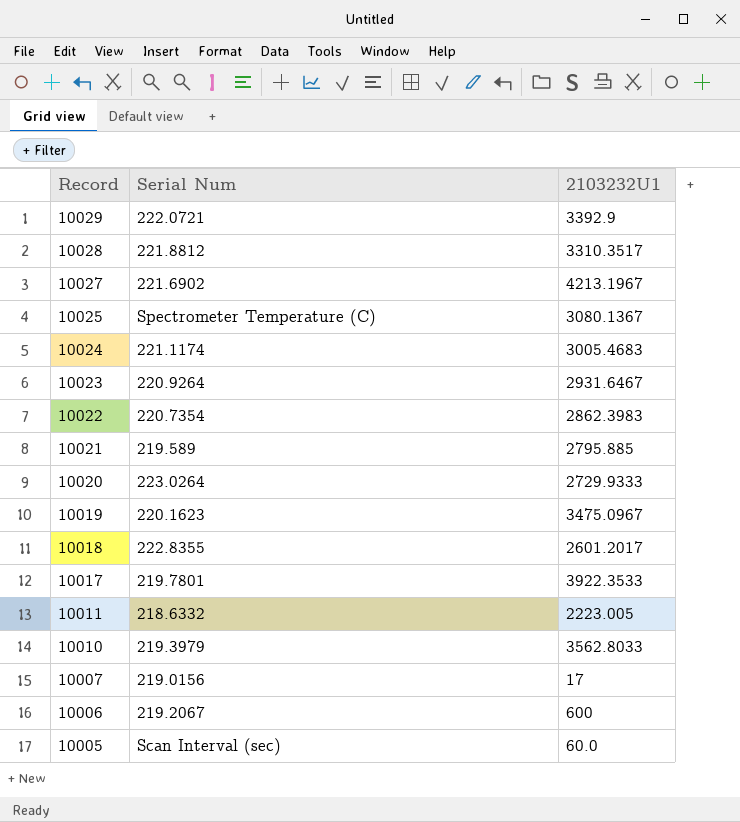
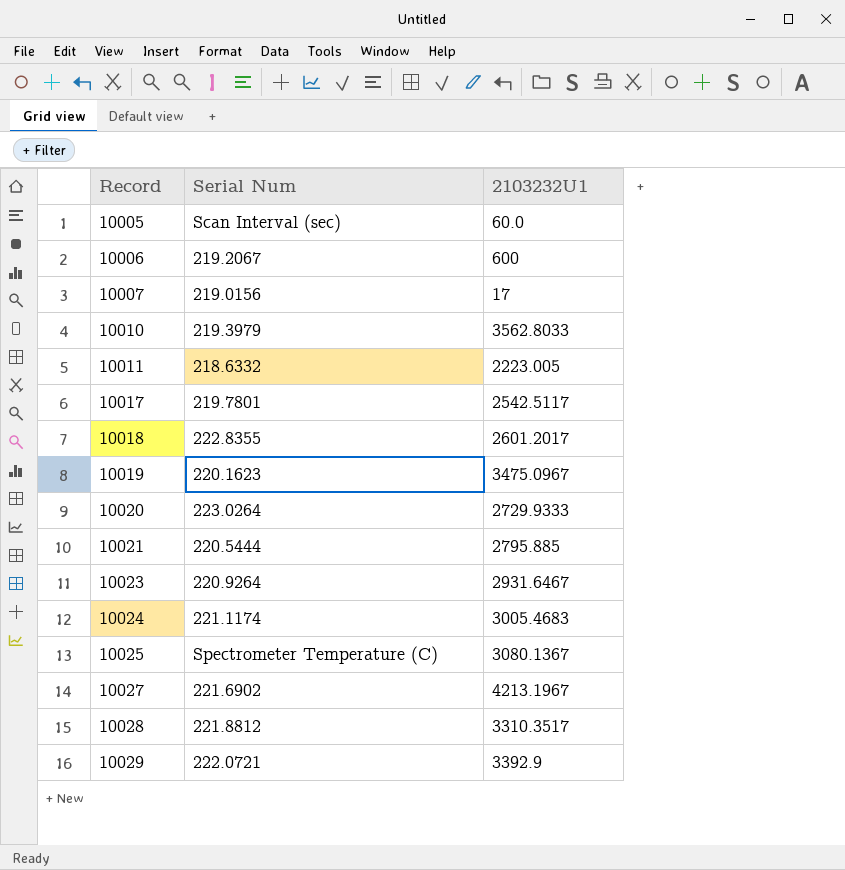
row order: Record descending -> Record ascending
row 10022: 220.7354 | 2862.3983 -> none
10017 | 2103232U1: 3922.3533 -> 2542.5117
10021 | Serial Num: 219.589 -> 220.5444

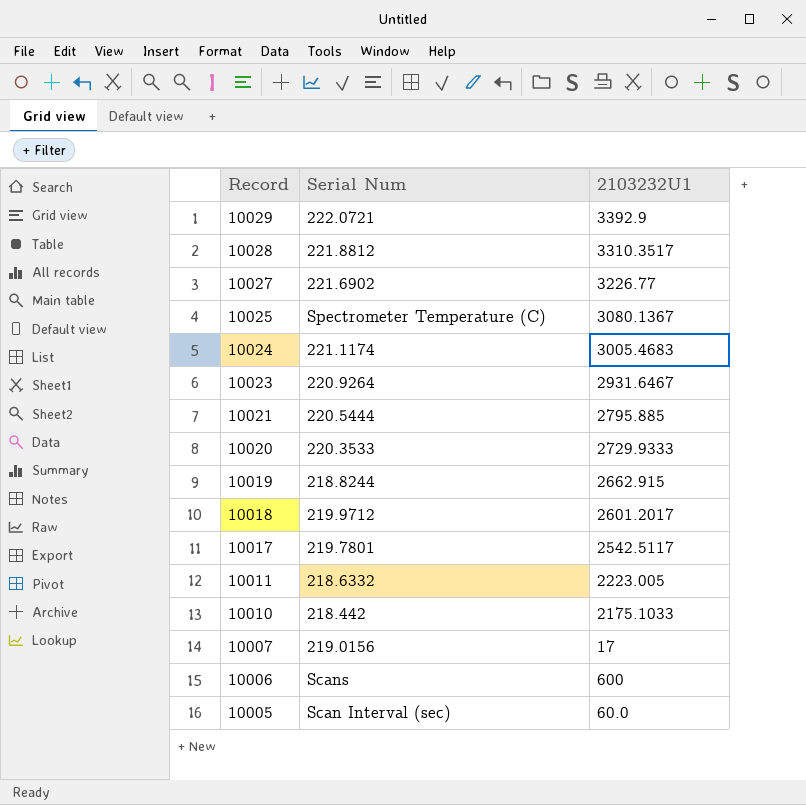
row order: Record ascending -> Record descending
10027 | 2103232U1: 4213.1967 -> 3226.77
10020 | Serial Num: 223.0264 -> 220.3533
10019 | Serial Num: 220.1623 -> 218.8244
10019 | 2103232U1: 3475.0967 -> 2662.915
10018 | Serial Num: 222.8355 -> 219.9712
10010 | Serial Num: 219.3979 -> 218.442
10010 | 2103232U1: 3562.8033 -> 2175.1033
10006 | Serial Num: 219.2067 -> Scans

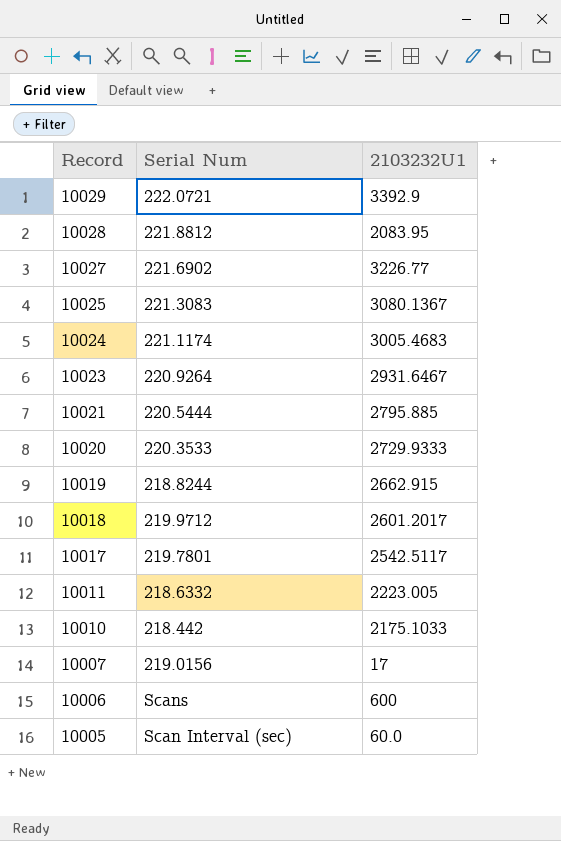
10028 | 2103232U1: 3310.3517 -> 2083.95
10025 | Serial Num: Spectrometer Temperature (C) -> 221.3083

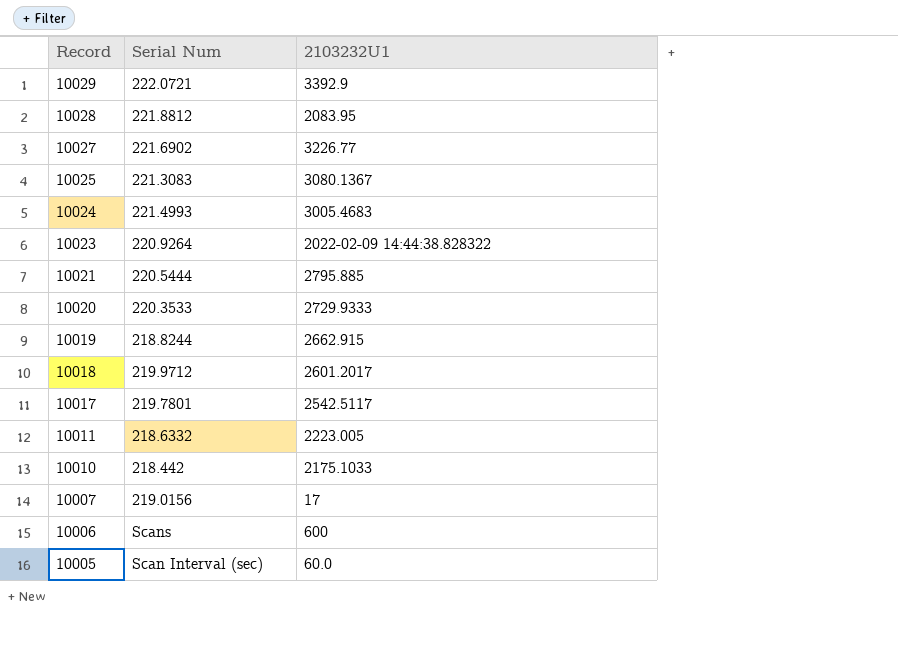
10024 | Serial Num: 221.1174 -> 221.4993
10023 | 2103232U1: 2931.6467 -> 2022-02-09 14:44:38.828322

